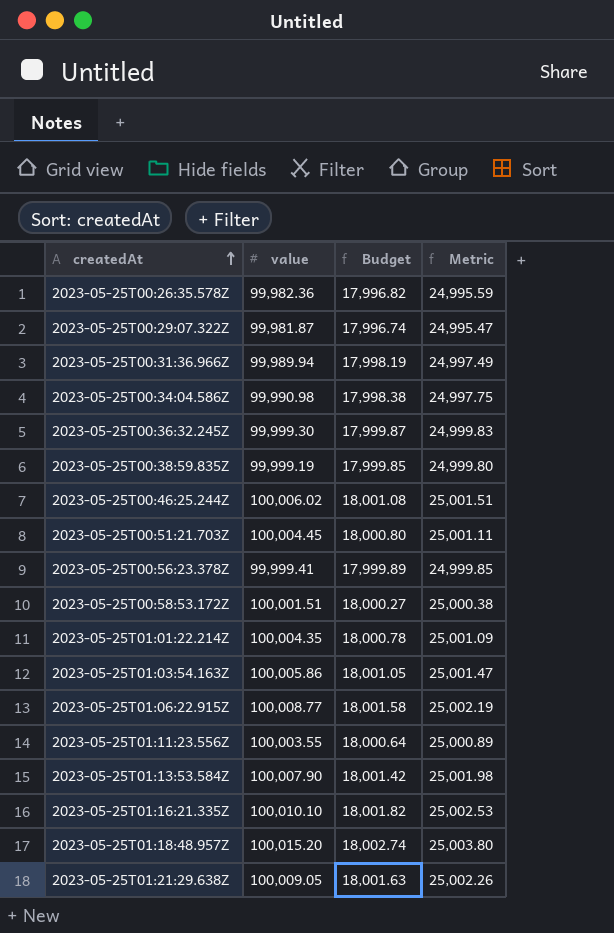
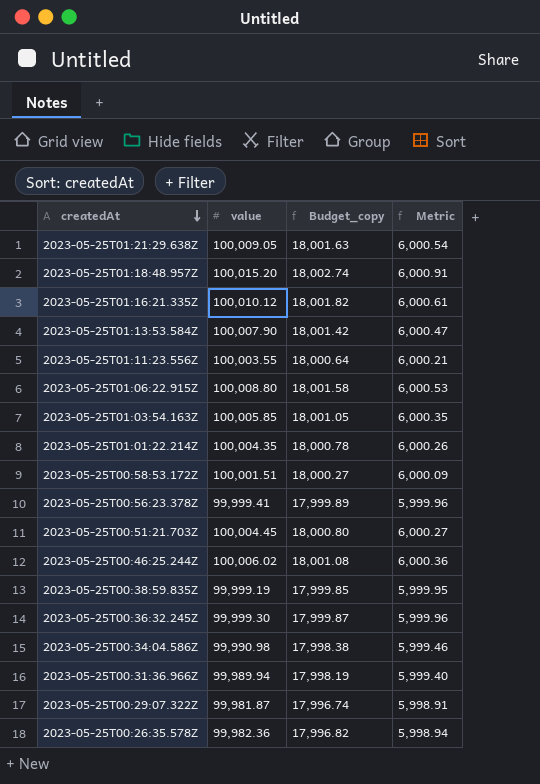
row order: createdAt ascending -> createdAt descending
column name: Budget -> Budget_copy
column Metric | formula: [value] * 0.25 -> [value] * 0.06
2023-05-25T01:16:21.335Z | value: 100,010.10 -> 100,010.12
2023-05-25T01:06:22.915Z | value: 100,008.77 -> 100,008.80
2023-05-25T01:03:54.163Z | value: 100,005.86 -> 100,005.85

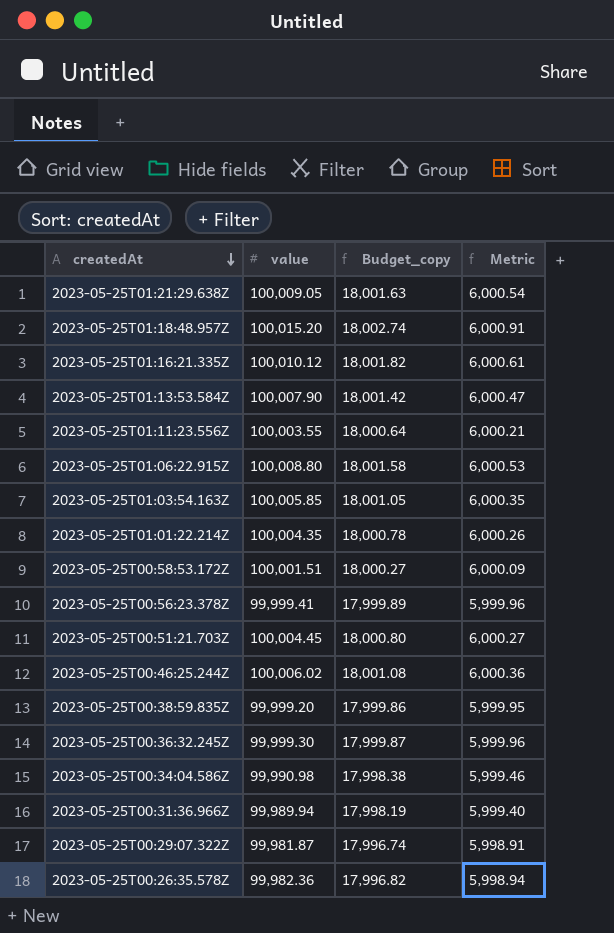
2023-05-25T00:38:59.835Z | value: 99,999.19 -> 99,999.20
2023-05-25T00:38:59.835Z | Budget_copy: 17,999.85 -> 17,999.86

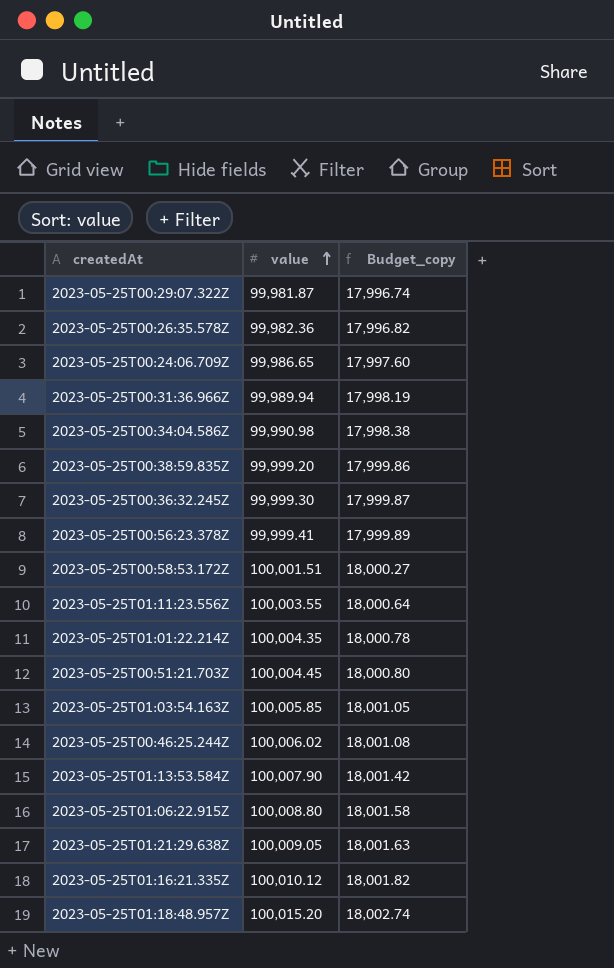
row order: createdAt descending -> value ascending
column Metric | formula: [value] * 0.06 -> none
row 2023-05-25T00:24:06.709Z: none -> 99,986.65 | 17,997.60

